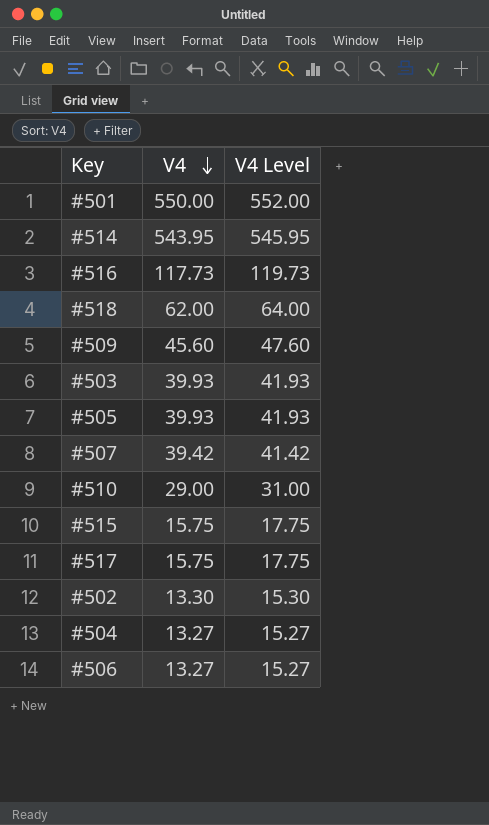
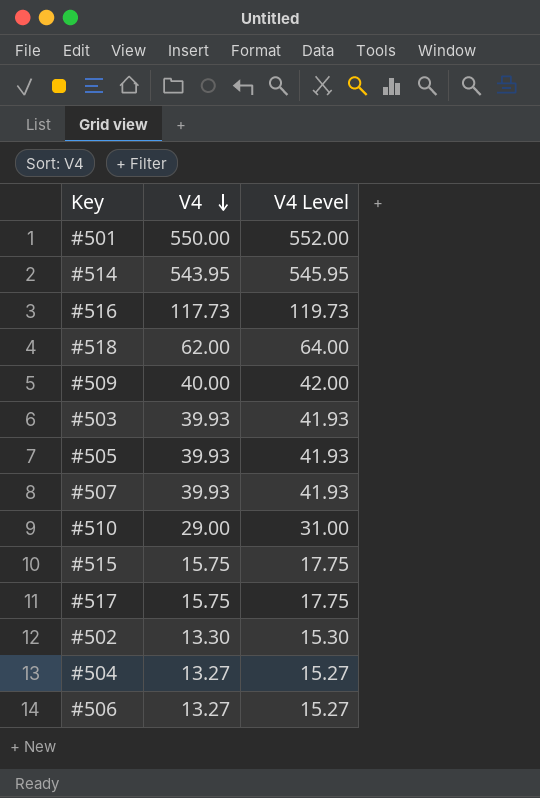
#509 | V4: 45.60 -> 40.00
#509 | V4 Level: 47.60 -> 42.00
#507 | V4: 39.42 -> 39.93
#507 | V4 Level: 41.42 -> 41.93

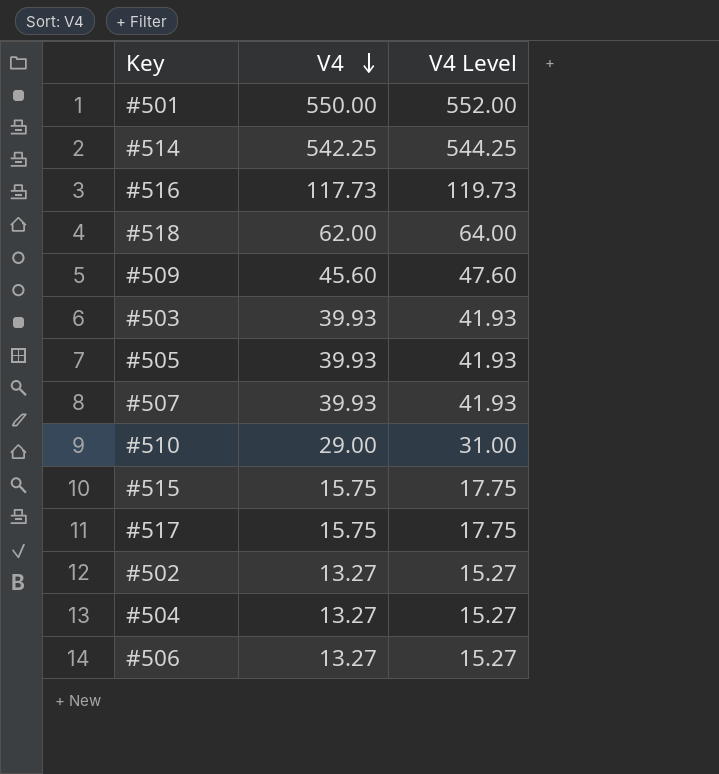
#514 | V4: 543.95 -> 542.25
#514 | V4 Level: 545.95 -> 544.25
#509 | V4: 40.00 -> 45.60
#509 | V4 Level: 42.00 -> 47.60
#502 | V4: 13.30 -> 13.27
#502 | V4 Level: 15.30 -> 15.27

